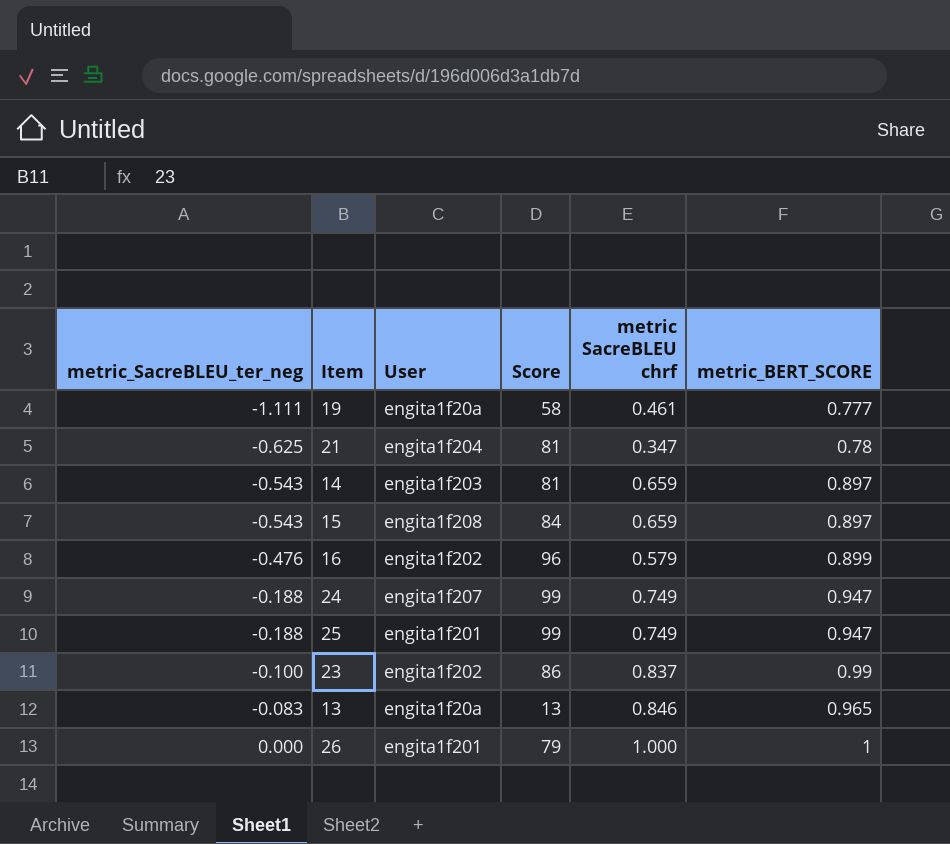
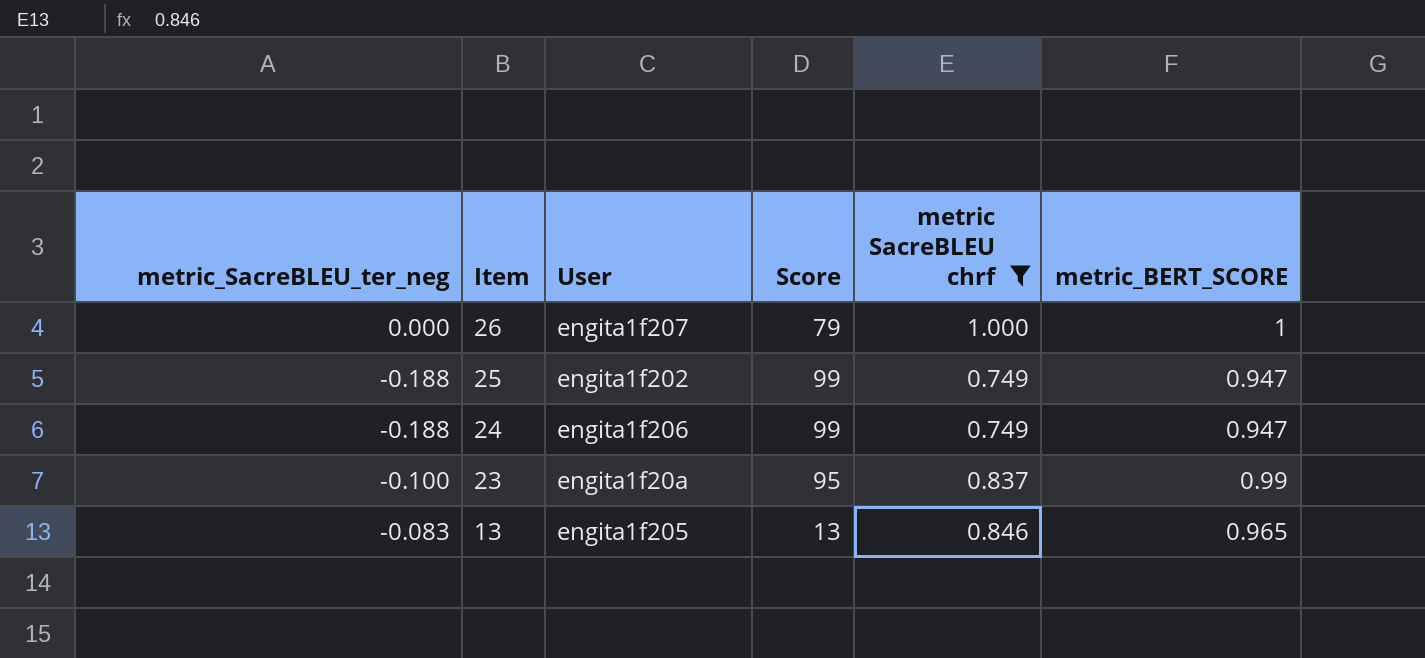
filter: none -> metric SacreBLEU chrf >= 0.749
row order: metric_SacreBLEU_ter_neg ascending -> Item descending
26 | User: engita1f201 -> engita1f207
25 | User: engita1f201 -> engita1f202
24 | User: engita1f207 -> engita1f206
23 | User: engita1f202 -> engita1f20a
23 | Score: 86 -> 95
13 | User: engita1f20a -> engita1f205

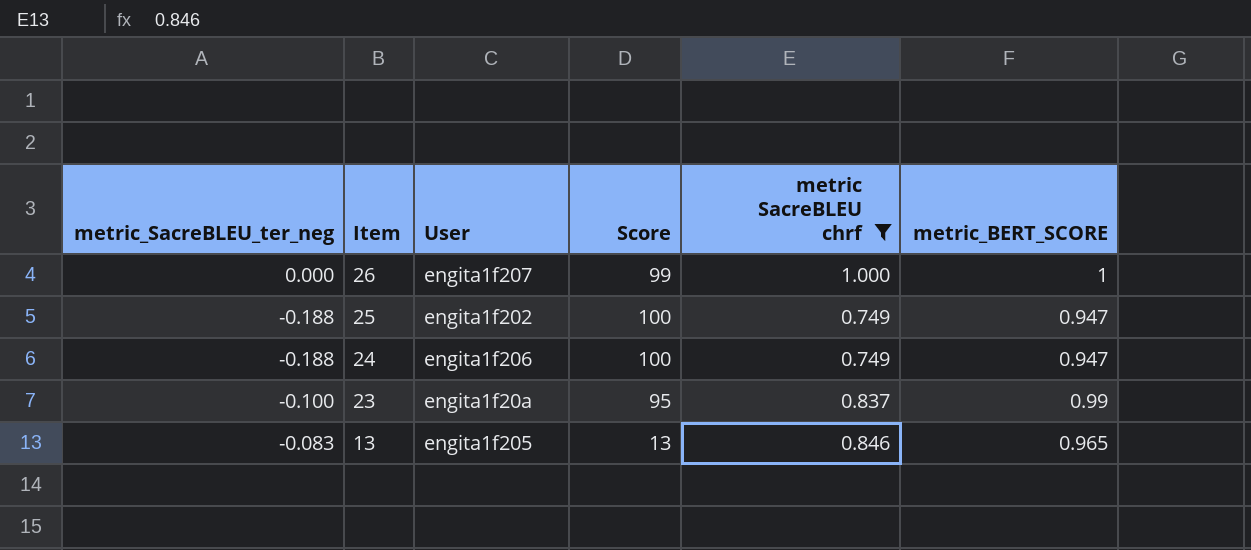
26 | Score: 79 -> 99
25 | Score: 99 -> 100
24 | Score: 99 -> 100

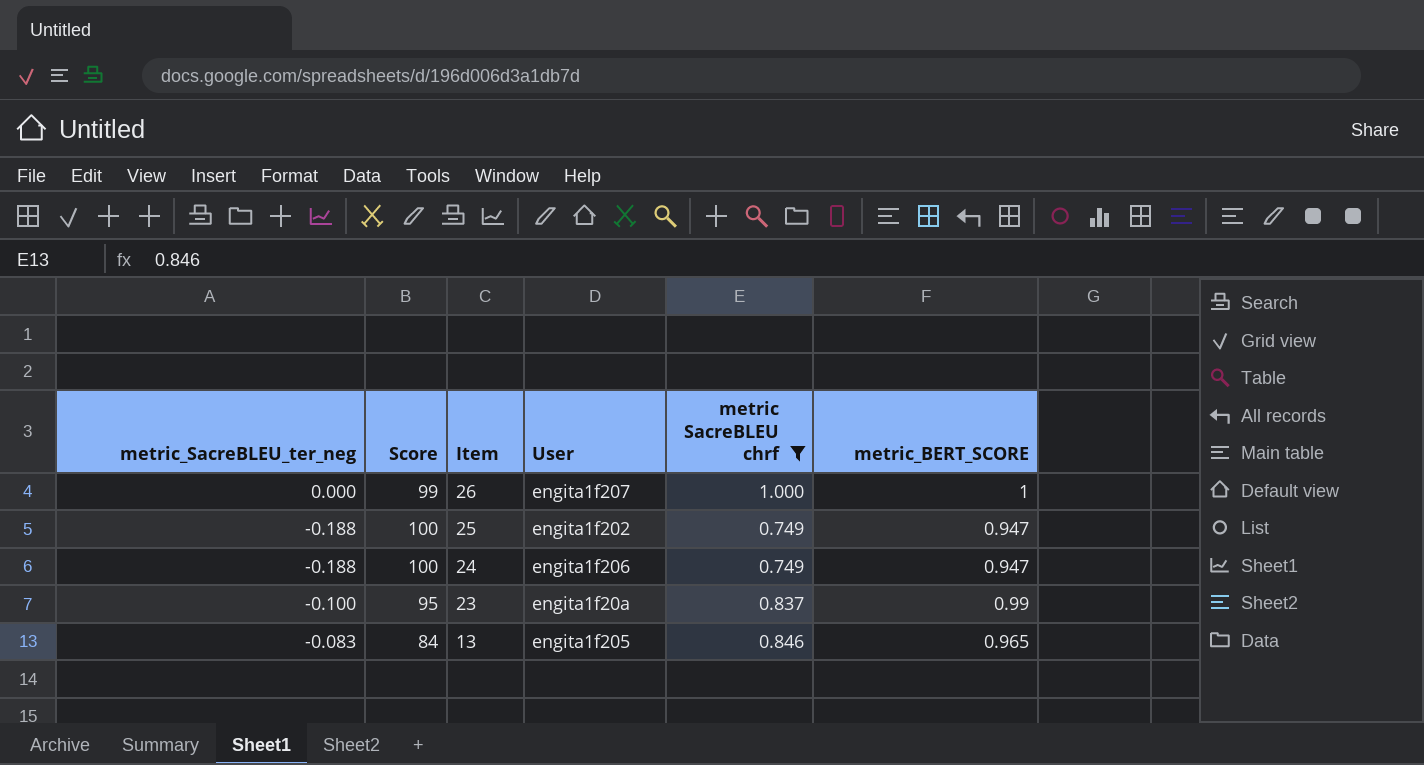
column Score | position: 4 -> 2
13 | Score: 13 -> 84

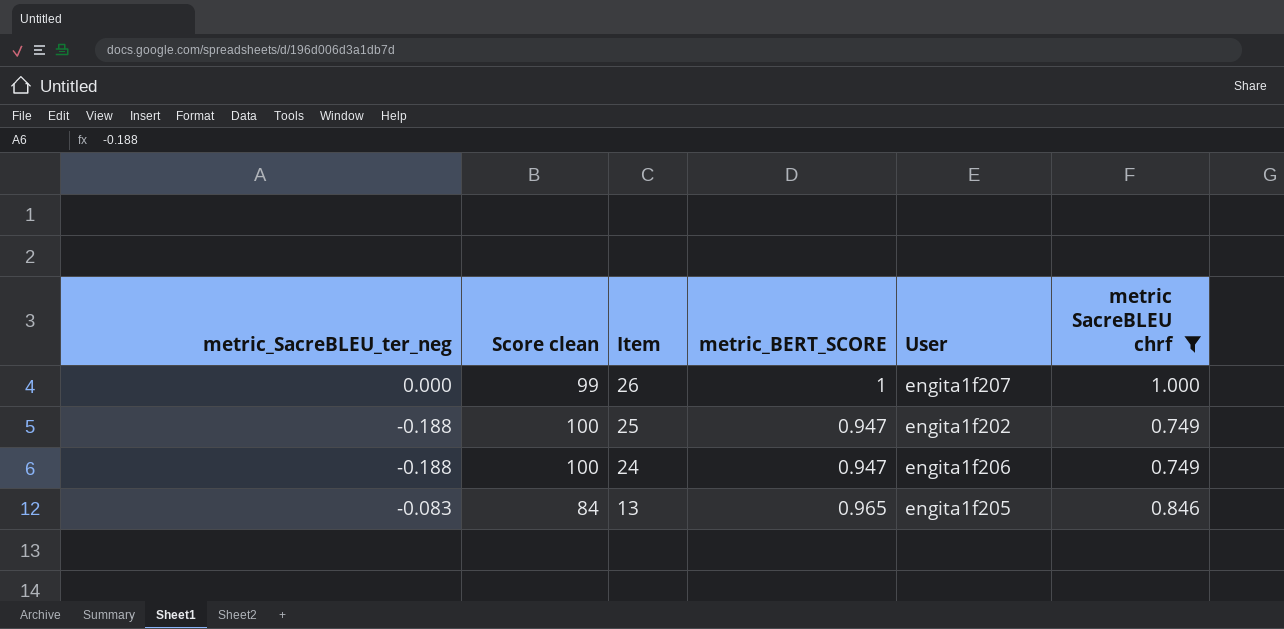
column name: Score -> Score clean
column metric_BERT_SCORE | position: 6 -> 4
row 23: -0.100 | 95 | engita1f20a | 0.837 | 0.99 -> none

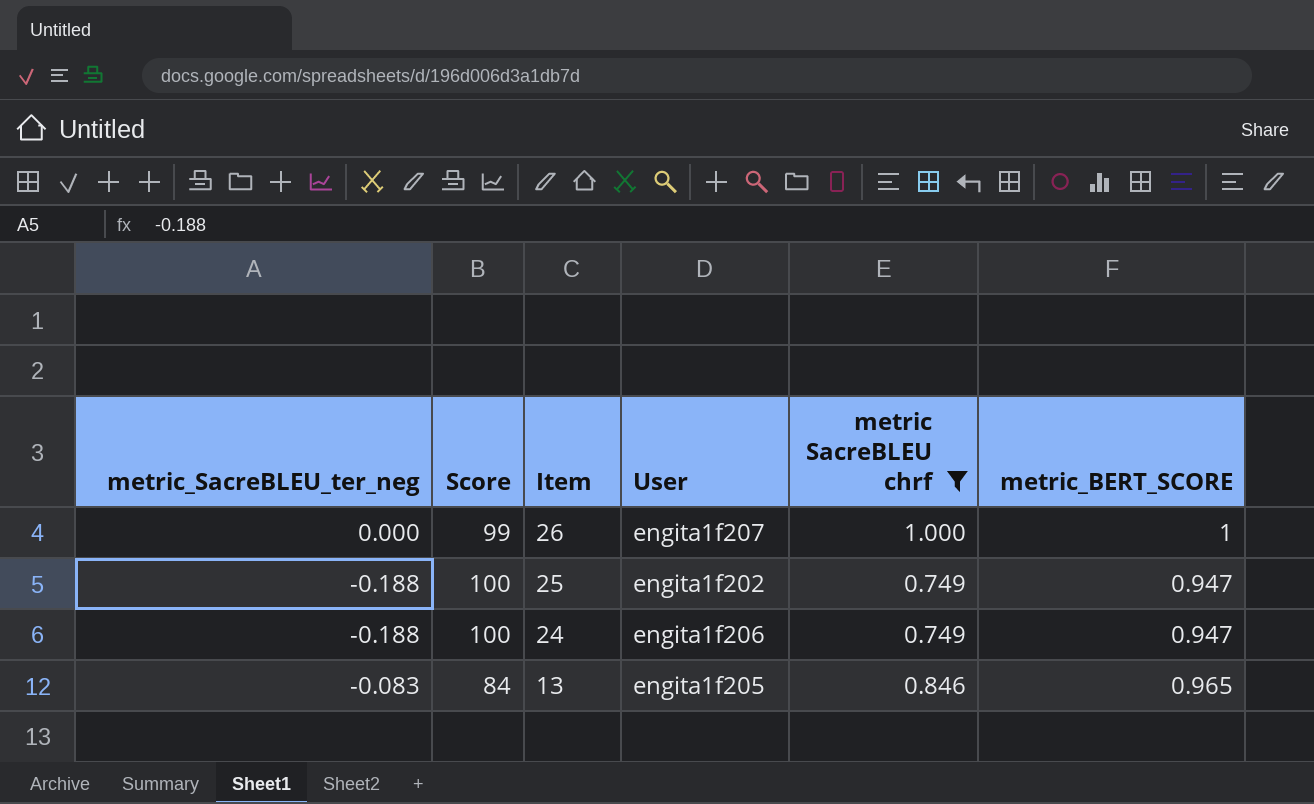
column name: Score clean -> Score
column metric_BERT_SCORE | position: 4 -> 6

